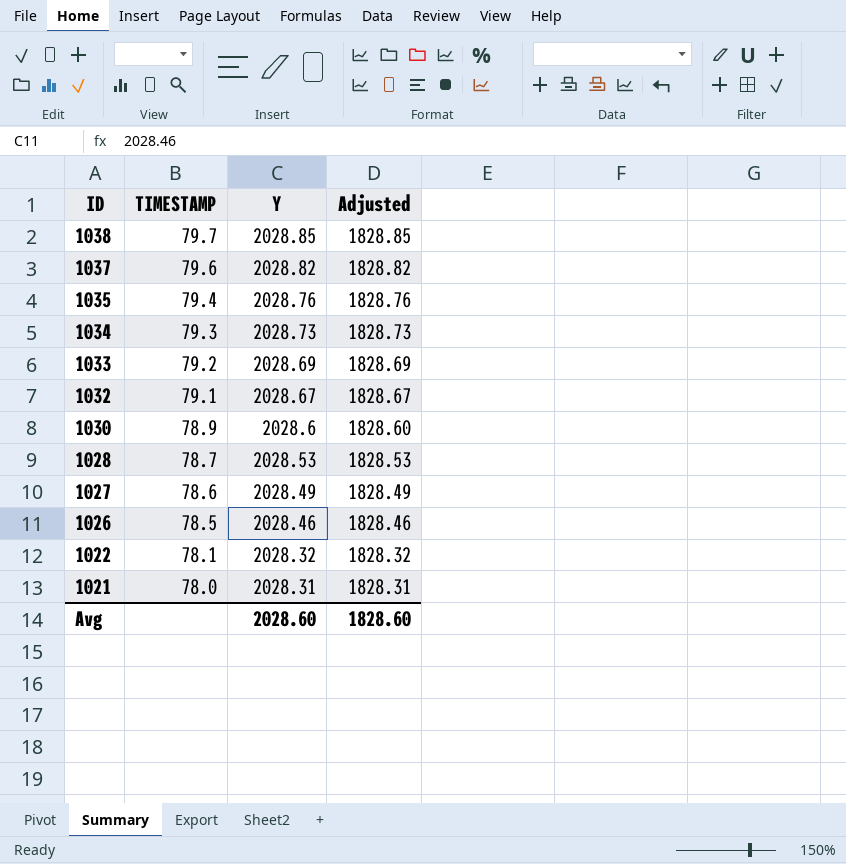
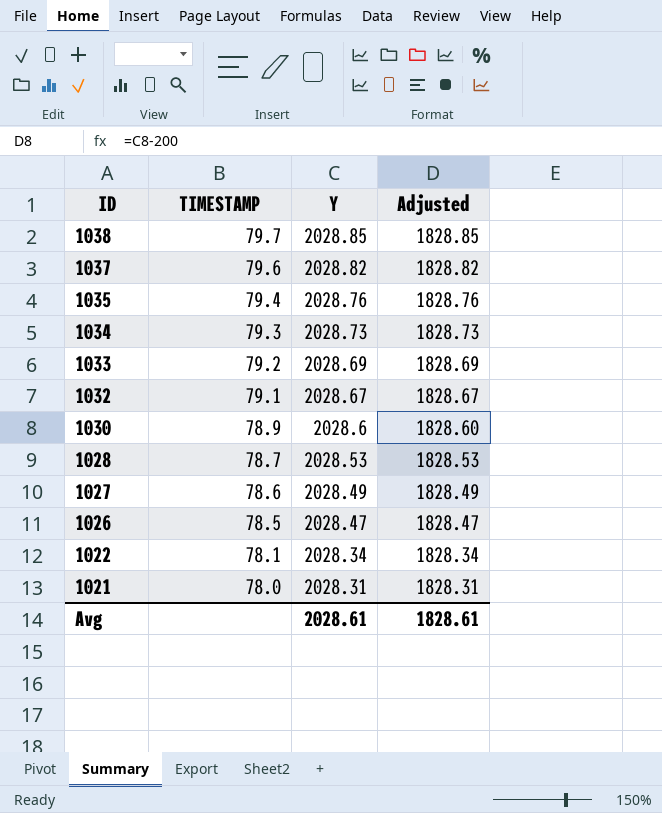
1026 | Y: 2028.46 -> 2028.47
1026 | Adjusted: 1828.46 -> 1828.47
1022 | Y: 2028.32 -> 2028.34
1022 | Adjusted: 1828.32 -> 1828.34
Avg | Y: 2028.60 -> 2028.61
Avg | Adjusted: 1828.60 -> 1828.61

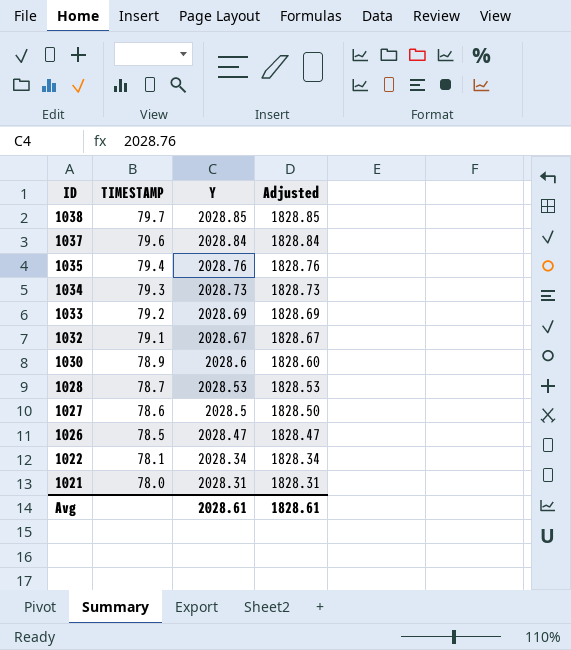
1037 | Y: 2028.82 -> 2028.84
1037 | Adjusted: 1828.82 -> 1828.84
1027 | Y: 2028.49 -> 2028.5
1027 | Adjusted: 1828.49 -> 1828.50

